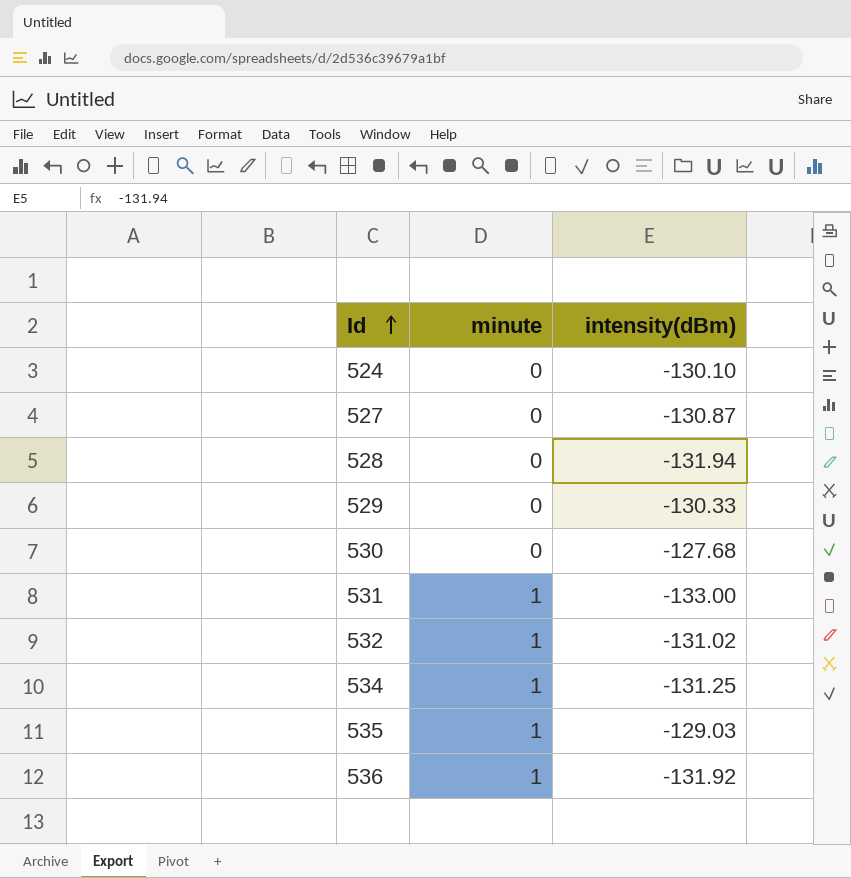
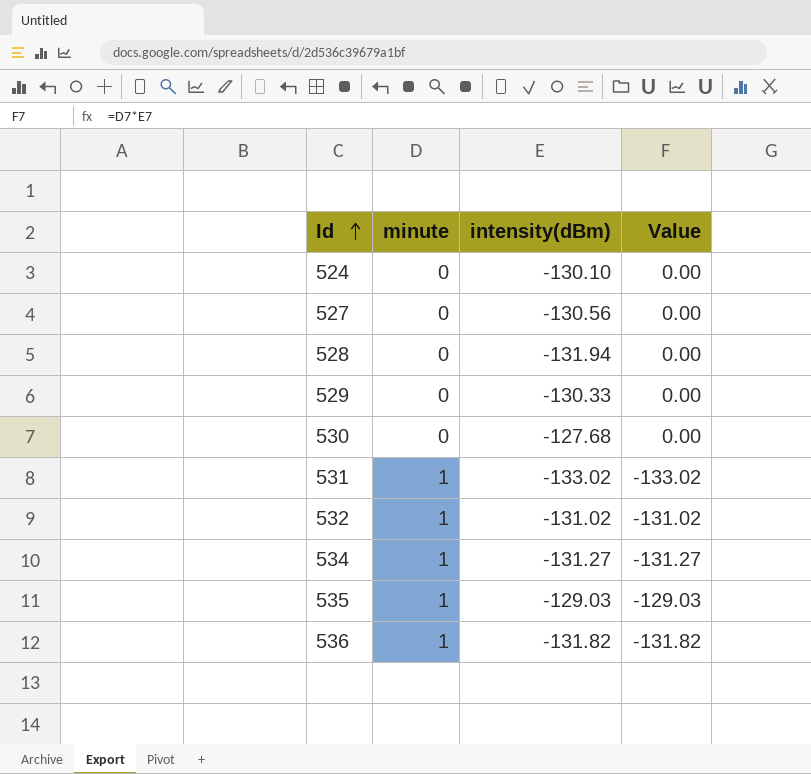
column Value | formula: none -> [minute] * [intensity(dBm)]
527 | intensity(dBm): -130.87 -> -130.56
531 | intensity(dBm): -133.00 -> -133.02
534 | intensity(dBm): -131.25 -> -131.27
536 | intensity(dBm): -131.92 -> -131.82

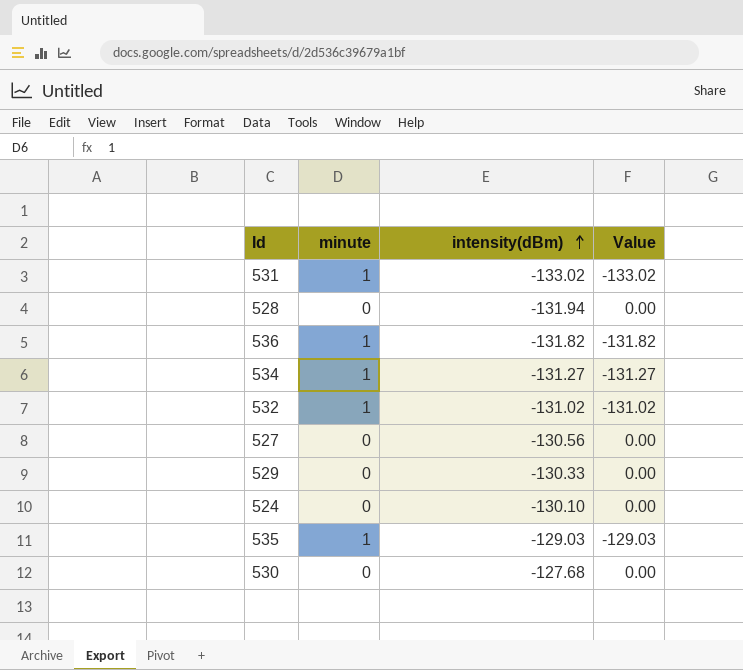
row order: Id ascending -> intensity(dBm) ascending

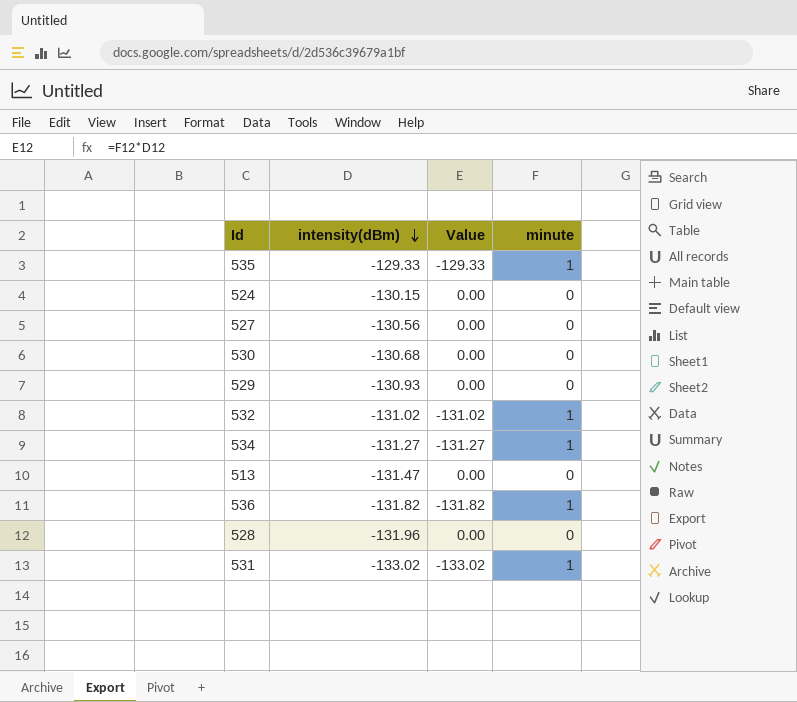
row order: intensity(dBm) ascending -> intensity(dBm) descending
column minute | position: 2 -> 4
535 | intensity(dBm): -129.03 -> -129.33
535 | Value: -129.03 -> -129.33
524 | intensity(dBm): -130.10 -> -130.15
530 | intensity(dBm): -127.68 -> -130.68
529 | intensity(dBm): -130.33 -> -130.93
row 513: none -> -131.47 | 0.00 | 0
528 | intensity(dBm): -131.94 -> -131.96

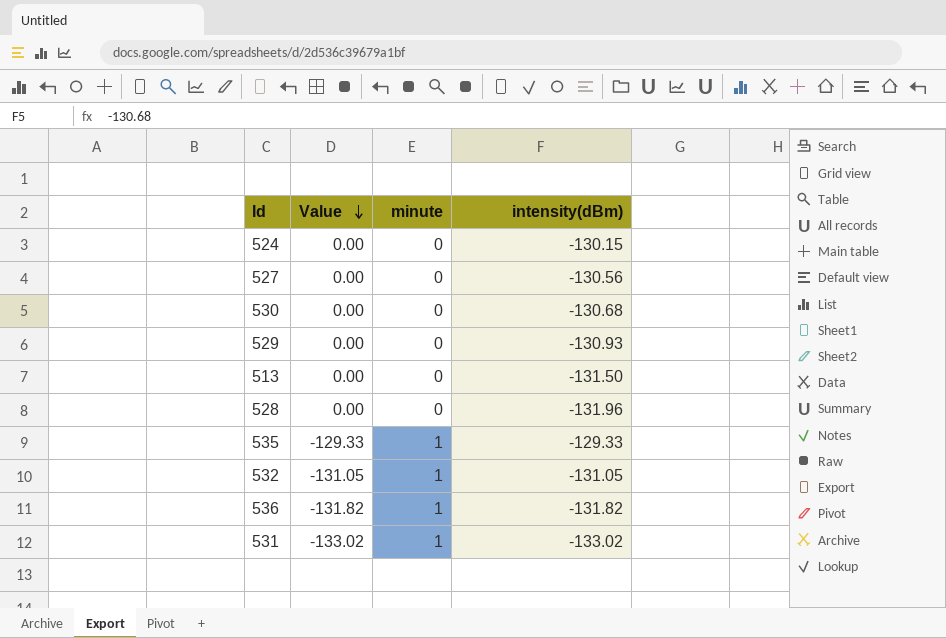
row order: intensity(dBm) descending -> Value descending
column intensity(dBm) | position: 2 -> 4
row 534: -131.27 | -131.27 | 1 -> none
513 | intensity(dBm): -131.47 -> -131.50
532 | Value: -131.02 -> -131.05
532 | intensity(dBm): -131.02 -> -131.05

